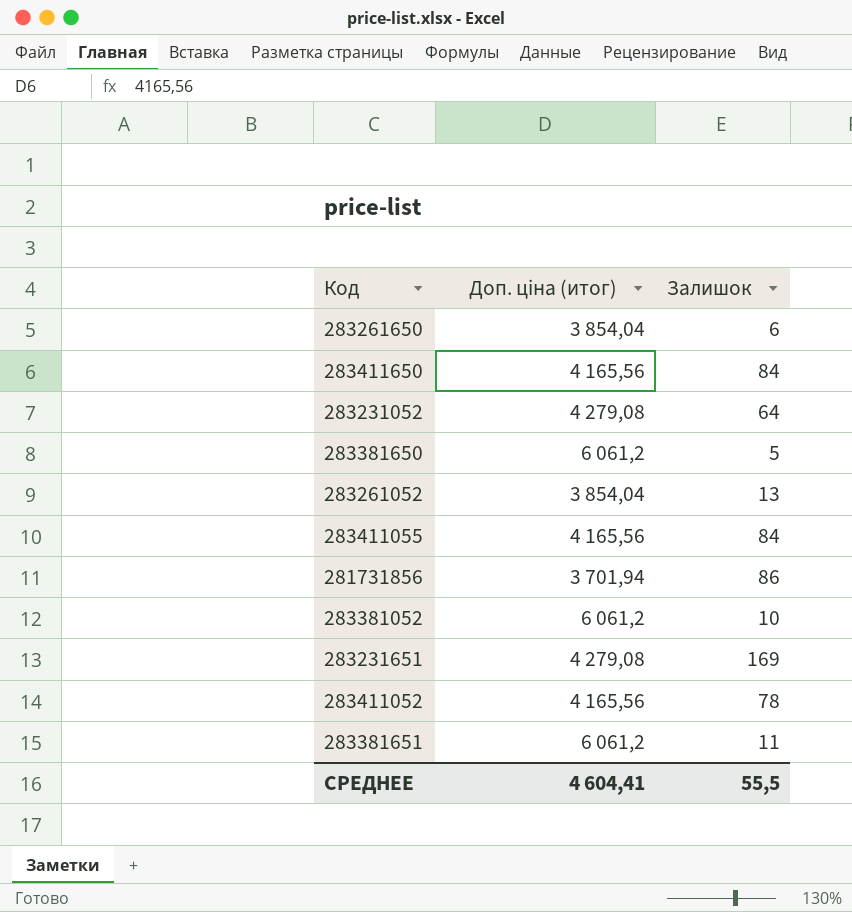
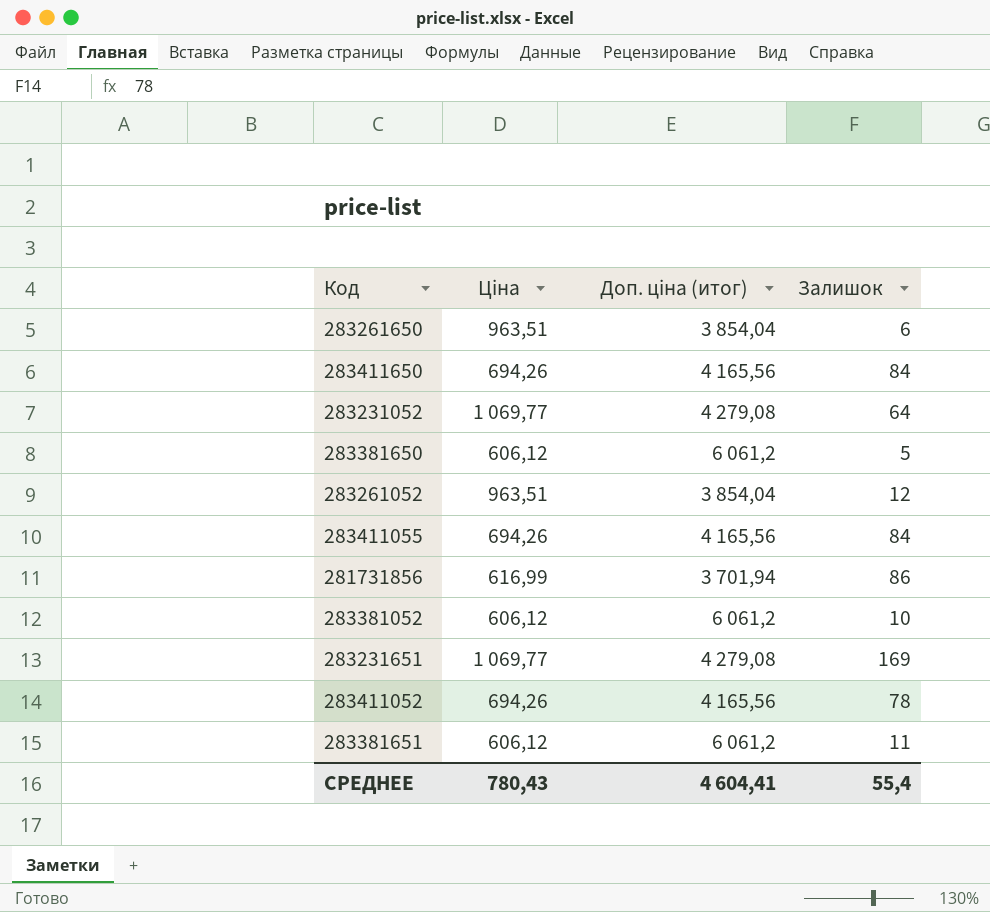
column Ціна | position: none -> 2
283261052 | Залишок: 13 -> 12
СРЕДНЕЕ | Залишок: 55,5 -> 55,4

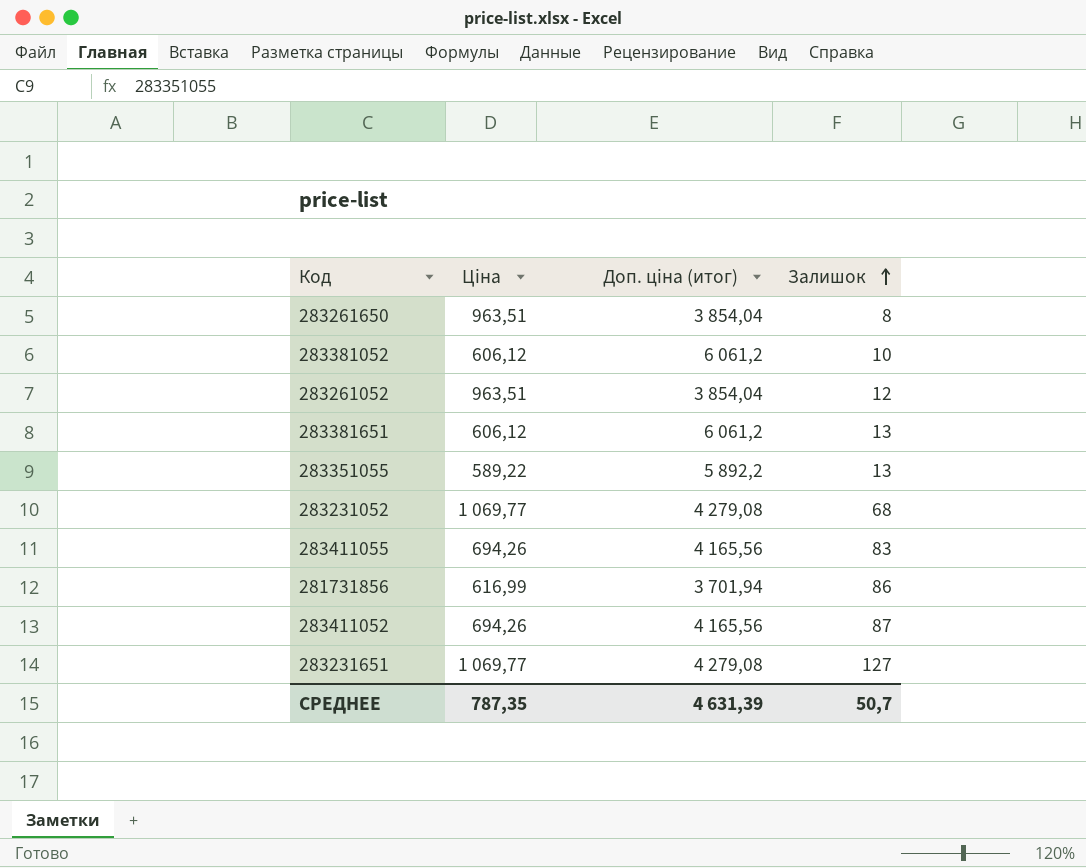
row order: none -> Залишок ascending
row 283411650: 694,26 | 4 165,56 | 84 -> none
row 283381650: 606,12 | 6 061,2 | 5 -> none
283261650 | Залишок: 6 -> 8
283381651 | Залишок: 11 -> 13
row 283351055: none -> 589,22 | 5 892,2 | 13
283231052 | Залишок: 64 -> 68
283411055 | Залишок: 84 -> 83
283411052 | Залишок: 78 -> 87
283231651 | Залишок: 169 -> 127
СРЕДНЕЕ | Ціна: 780,43 -> 787,35
СРЕДНЕЕ | Доп. ціна (итог): 4 604,41 -> 4 631,39
СРЕДНЕЕ | Залишок: 55,4 -> 50,7

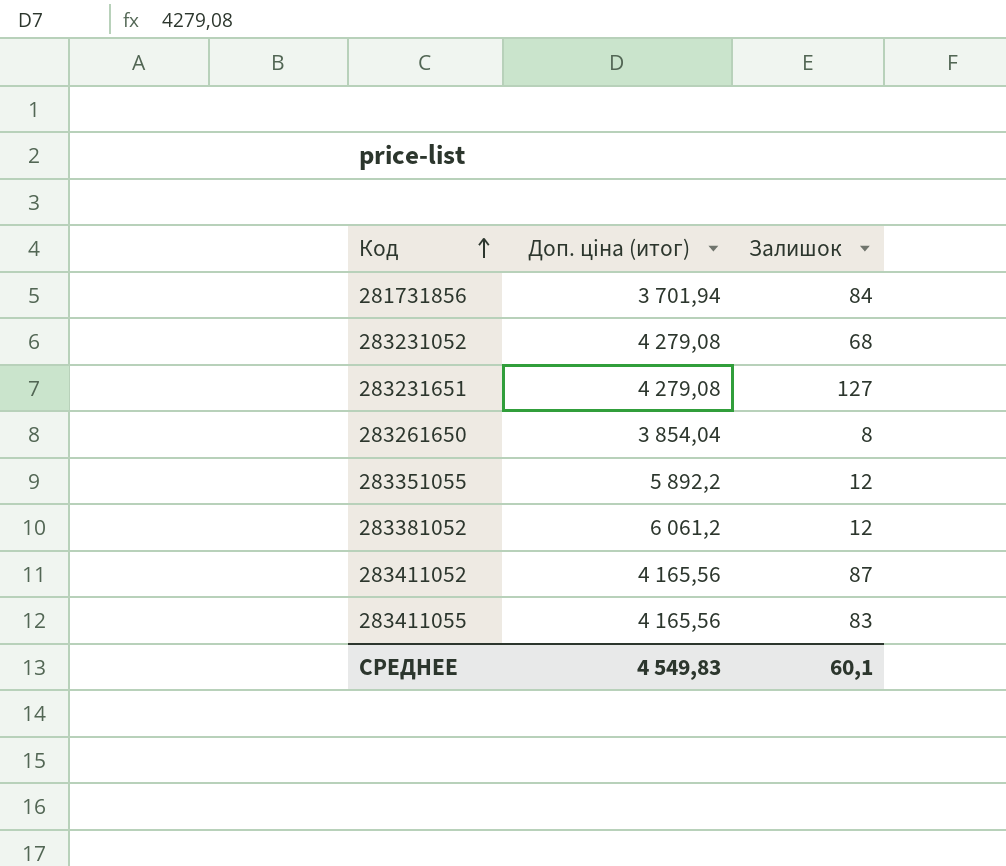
row order: Залишок ascending -> Код ascending
column Ціна | position: 2 -> none
row 283261052: 963,51 | 3 854,04 | 12 -> none
row 283381651: 606,12 | 6 061,2 | 13 -> none
281731856 | Залишок: 86 -> 84
283351055 | Залишок: 13 -> 12
283381052 | Залишок: 10 -> 12
СРЕДНЕЕ | Доп. ціна (итог): 4 631,39 -> 4 549,83
СРЕДНЕЕ | Залишок: 50,7 -> 60,1

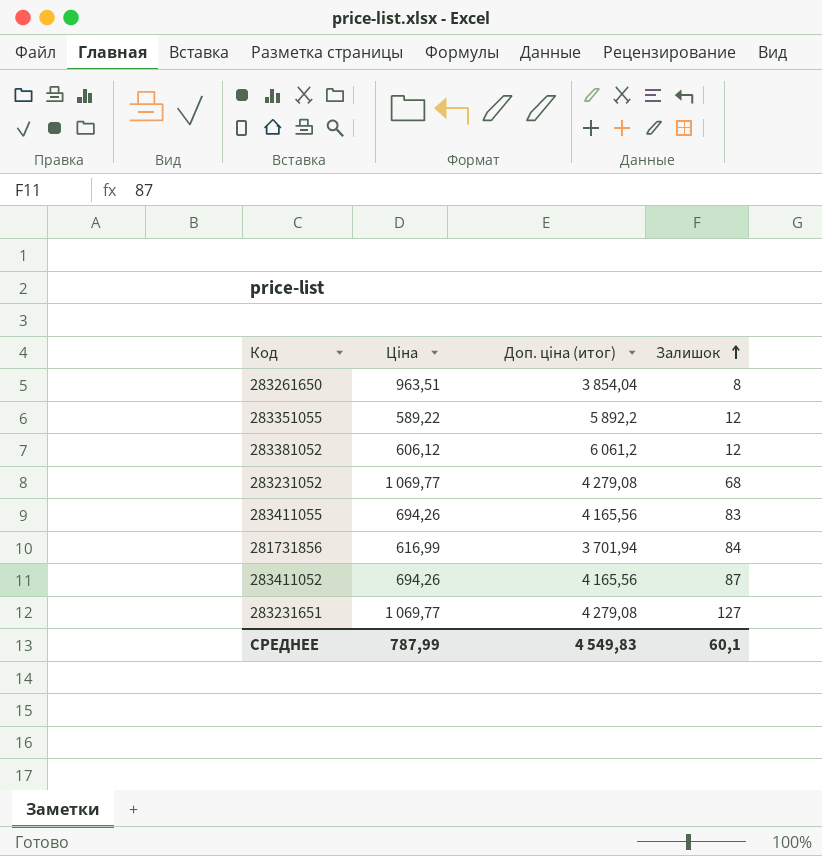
row order: Код ascending -> Залишок ascending
column Ціна | position: none -> 2

